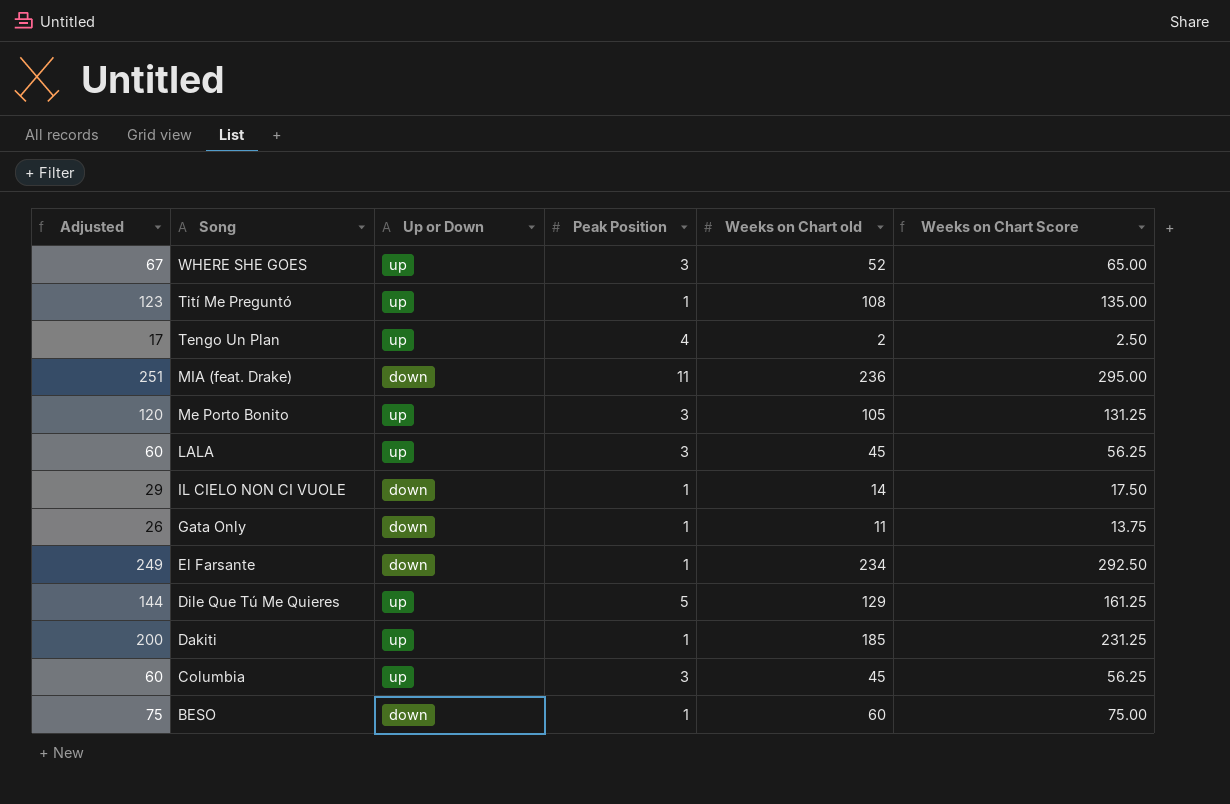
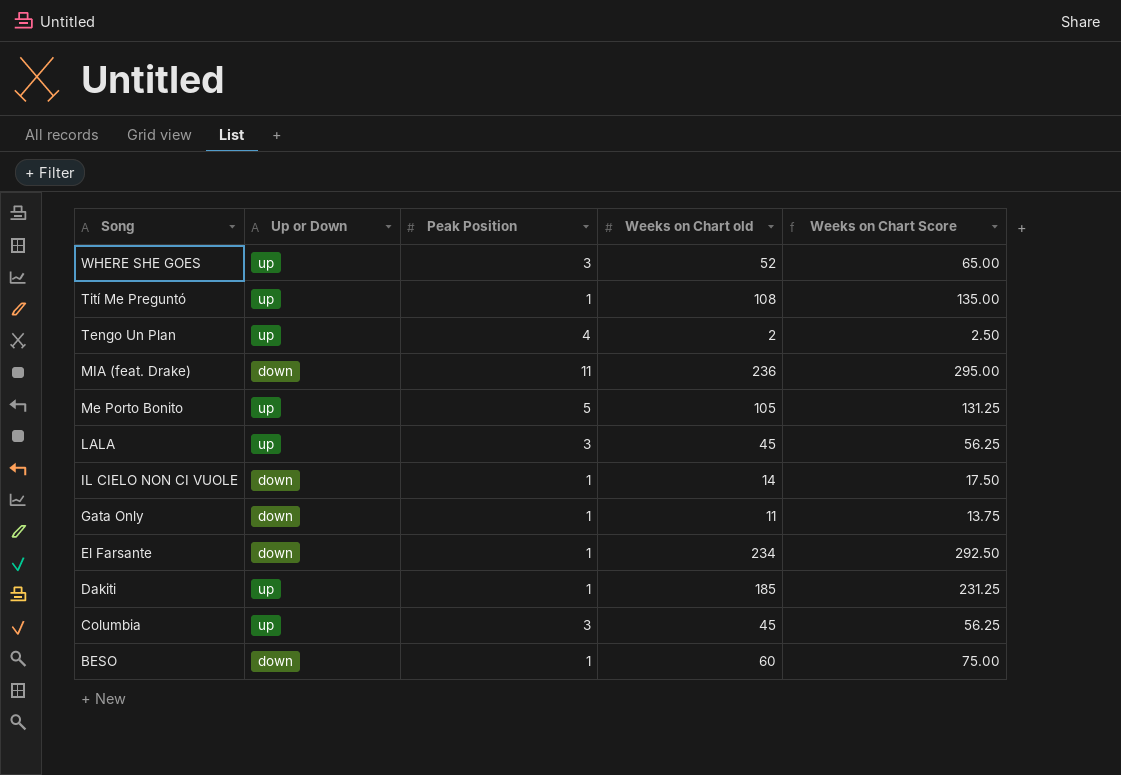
column Adjusted | formula: [Weeks on Chart old] + 15 -> none
row Dile Que Tú Me Quieres: 144 | up | 5 | 129 | 161.25 -> none
Me Porto Bonito | Peak Position: 3 -> 5

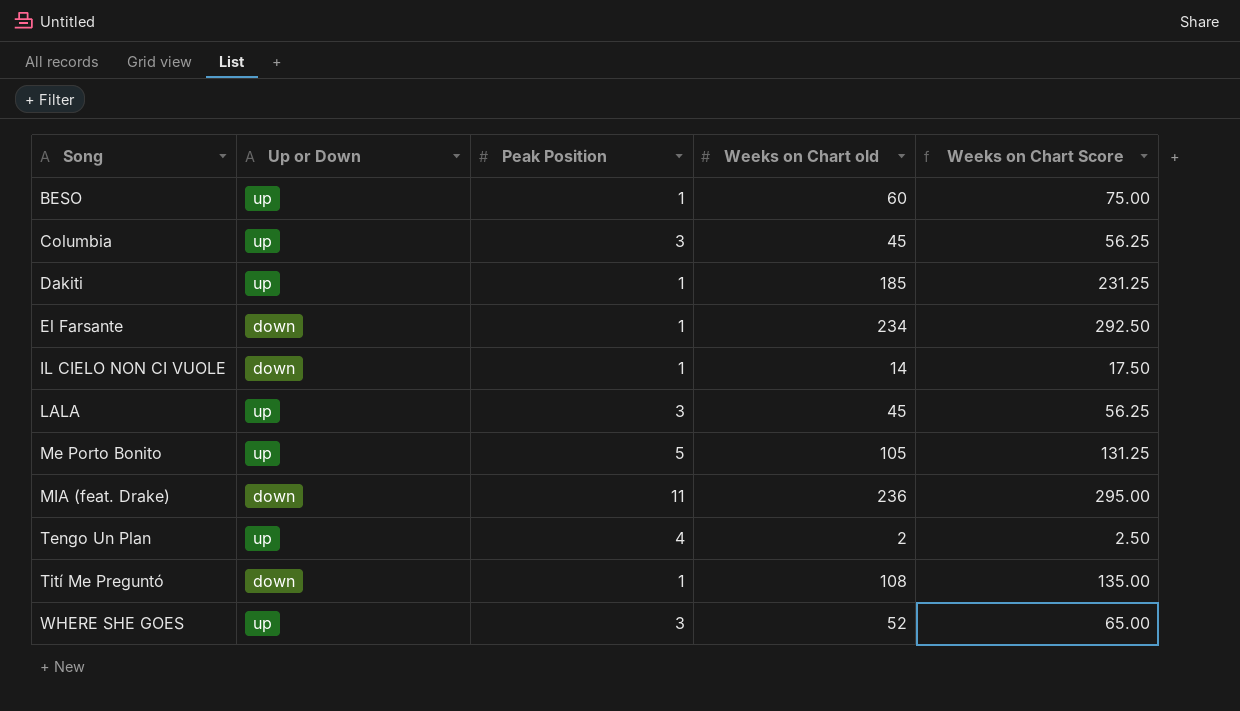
row order: Song descending -> Song ascending
row Gata Only: down | 1 | 11 | 13.75 -> none
BESO | Up or Down: down -> up
Tití Me Preguntó | Up or Down: up -> down

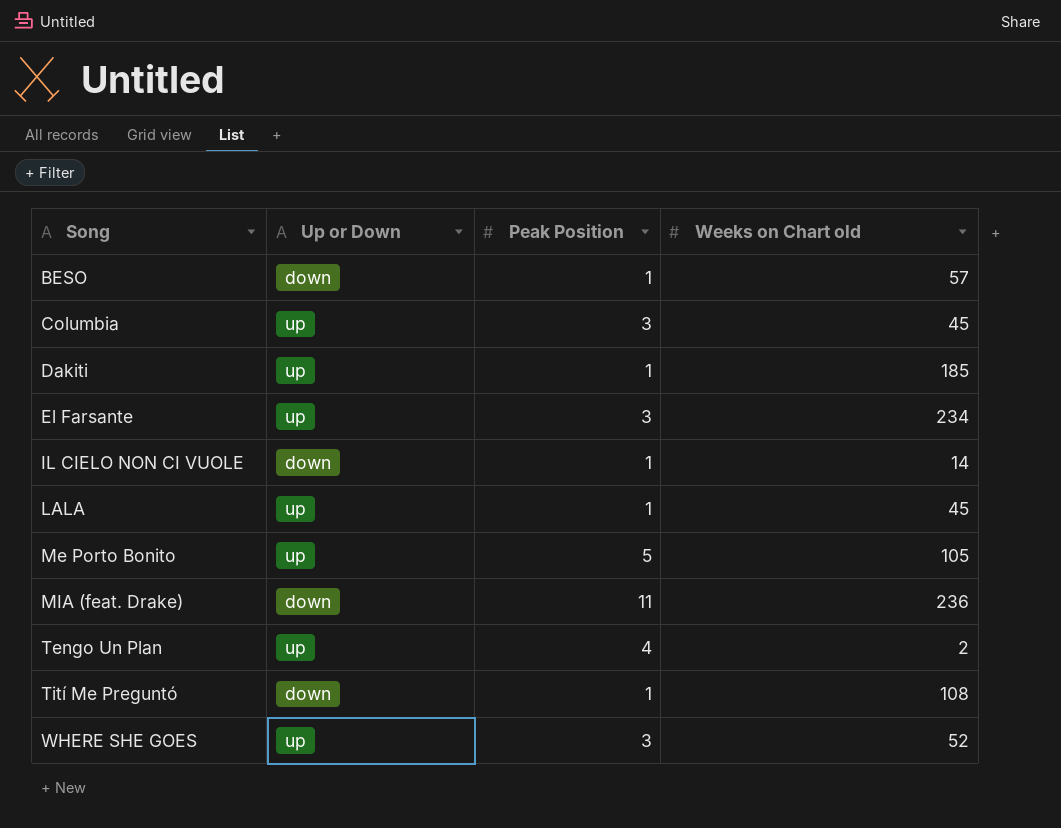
column Weeks on Chart Score | formula: [Weeks on Chart old] * 1.25 -> none
BESO | Up or Down: up -> down
BESO | Weeks on Chart old: 60 -> 57
El Farsante | Up or Down: down -> up
El Farsante | Peak Position: 1 -> 3
LALA | Peak Position: 3 -> 1

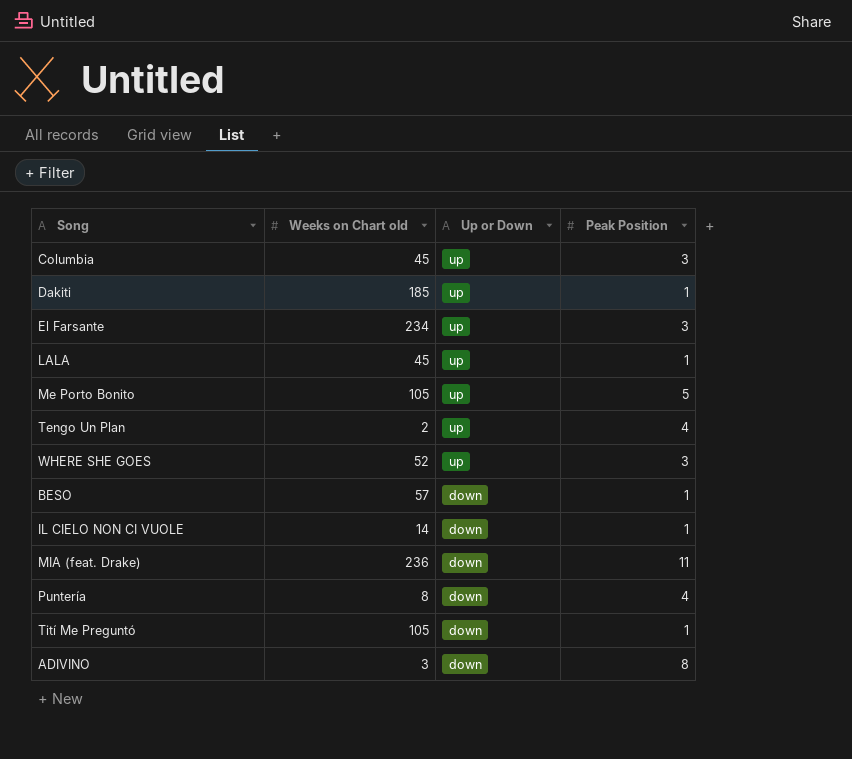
row order: Song ascending -> Up or Down descending
column Weeks on Chart old | position: 4 -> 2
row Puntería: none -> 8 | down | 4
Tití Me Preguntó | Weeks on Chart old: 108 -> 105
row ADIVINO: none -> 3 | down | 8

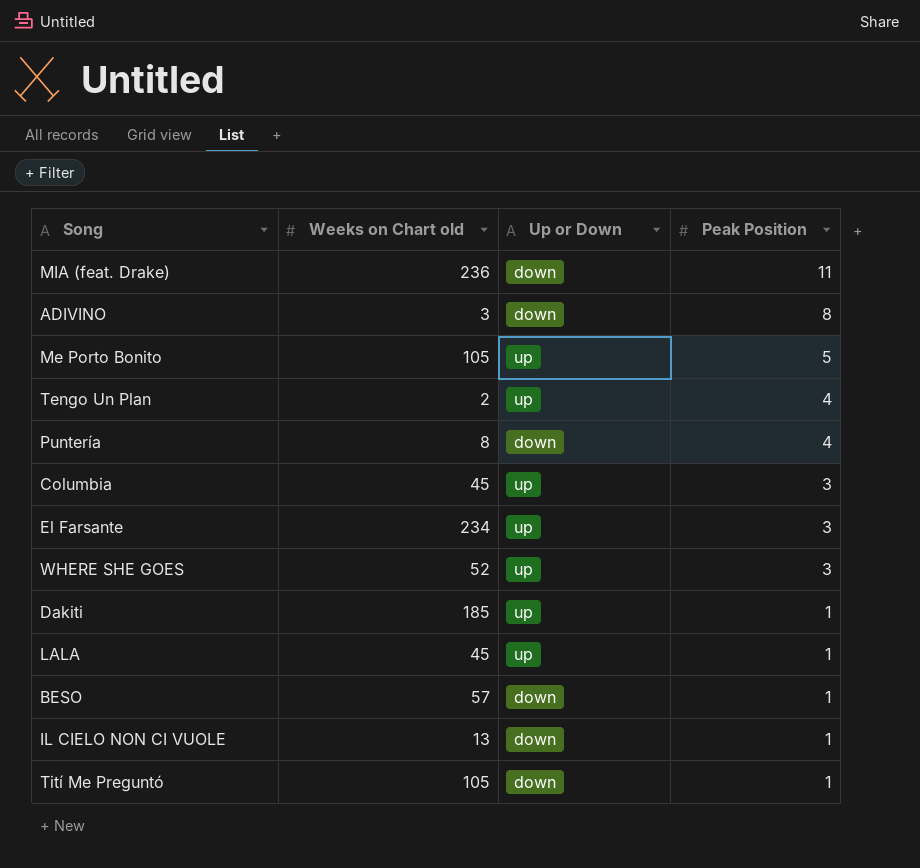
row order: Up or Down descending -> Peak Position descending
IL CIELO NON CI VUOLE | Weeks on Chart old: 14 -> 13

